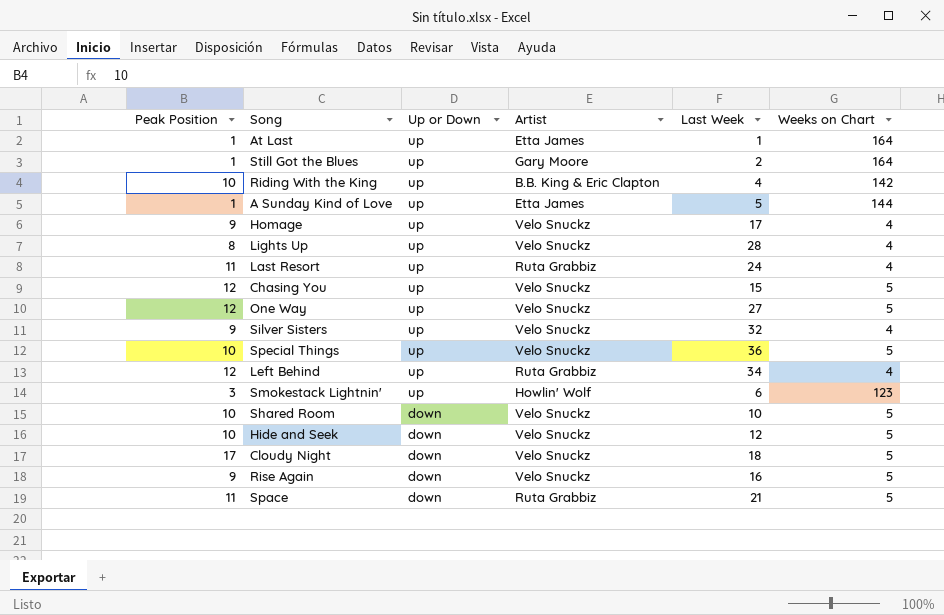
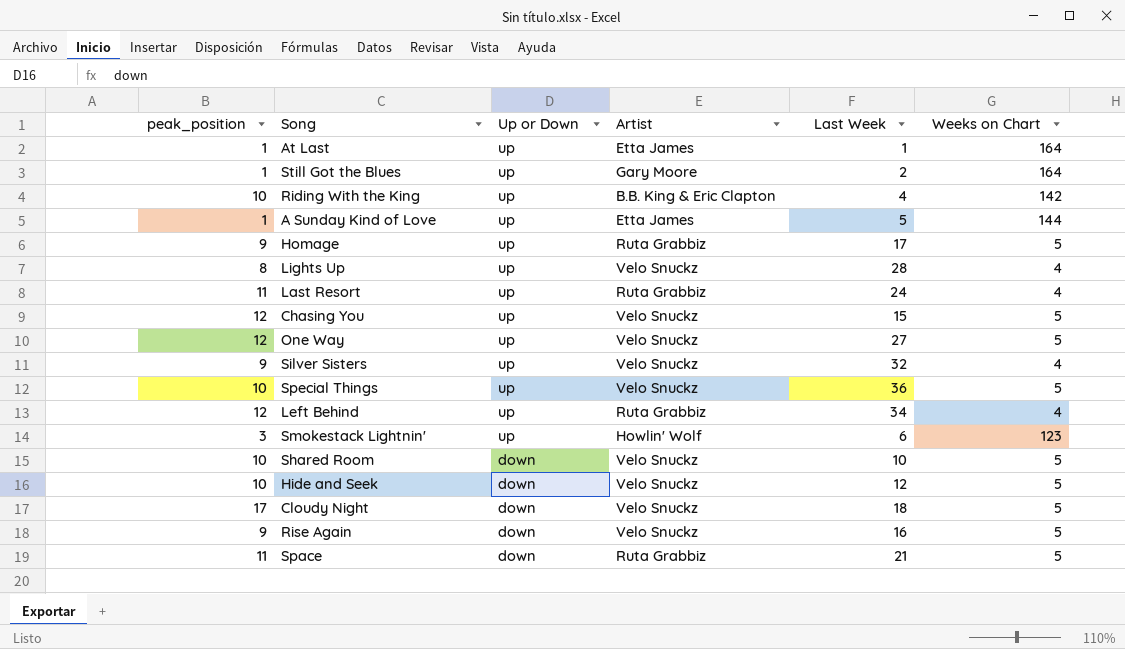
column name: Peak Position -> peak_position
Homage | Artist: Velo Snuckz -> Ruta Grabbiz
Homage | Weeks on Chart: 4 -> 5

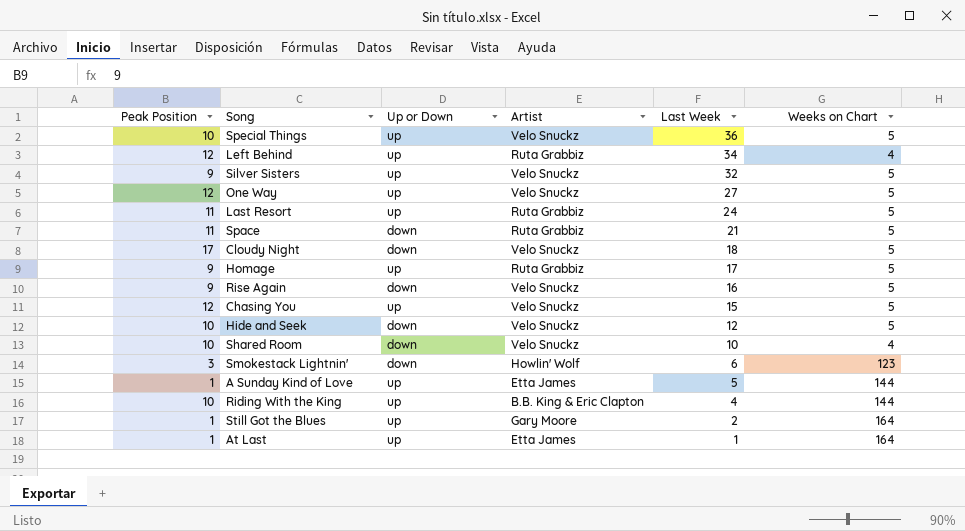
row order: Up or Down descending -> Last Week descending
column name: peak_position -> Peak Position
row Lights Up: 8 | up | Velo Snuckz | 28 | 4 -> none
Silver Sisters | Weeks on Chart: 4 -> 5
Last Resort | Weeks on Chart: 4 -> 5
Shared Room | Weeks on Chart: 5 -> 4
Smokestack Lightnin' | Up or Down: up -> down
Riding With the King | Weeks on Chart: 142 -> 144

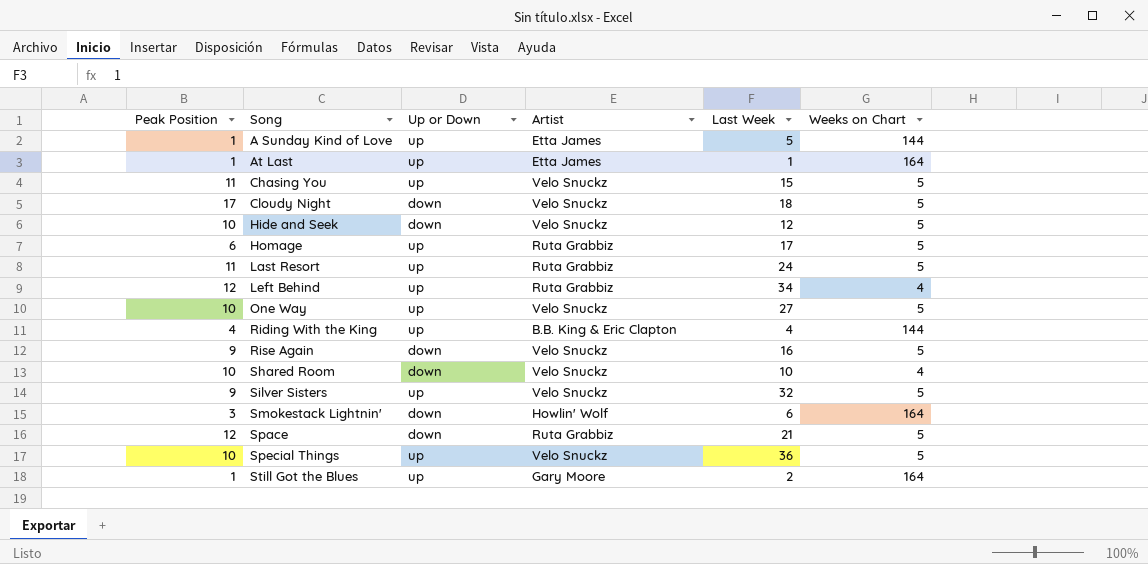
row order: Last Week descending -> Song ascending
Chasing You | Peak Position: 12 -> 11
Homage | Peak Position: 9 -> 6
One Way | Peak Position: 12 -> 10
Riding With the King | Peak Position: 10 -> 4
Smokestack Lightnin' | Weeks on Chart: 123 -> 164
Space | Peak Position: 11 -> 12

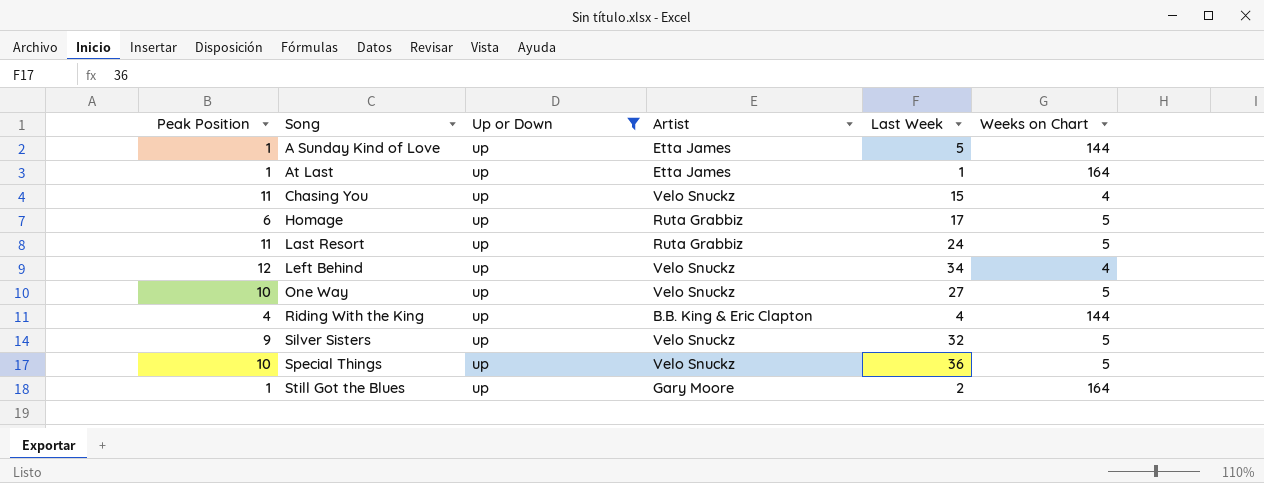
filter: none -> Up or Down = up
Chasing You | Weeks on Chart: 5 -> 4
Left Behind | Artist: Ruta Grabbiz -> Velo Snuckz

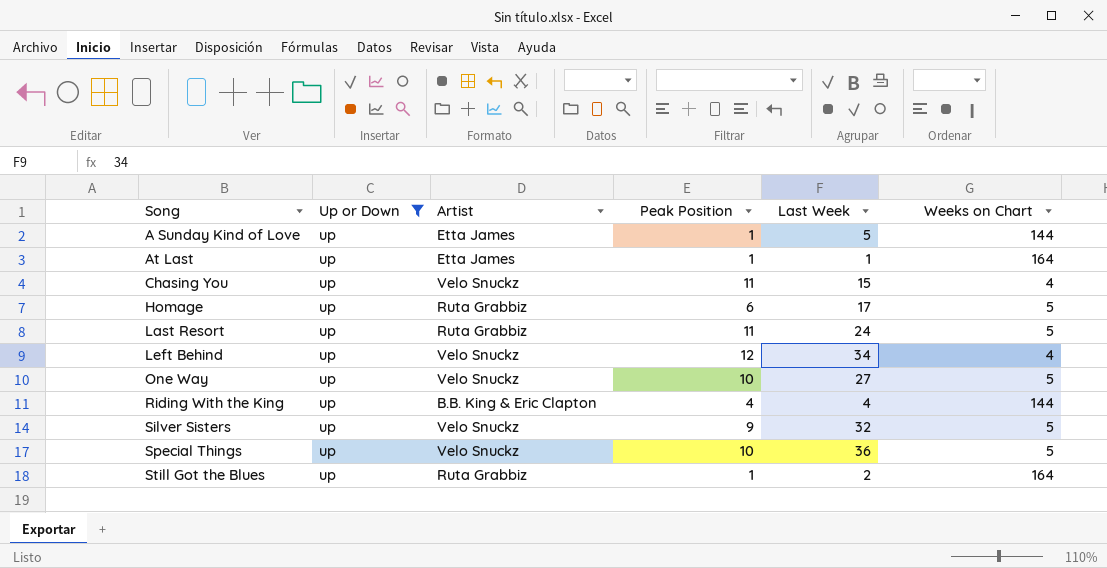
column Peak Position | position: 1 -> 4
Still Got the Blues | Artist: Gary Moore -> Ruta Grabbiz

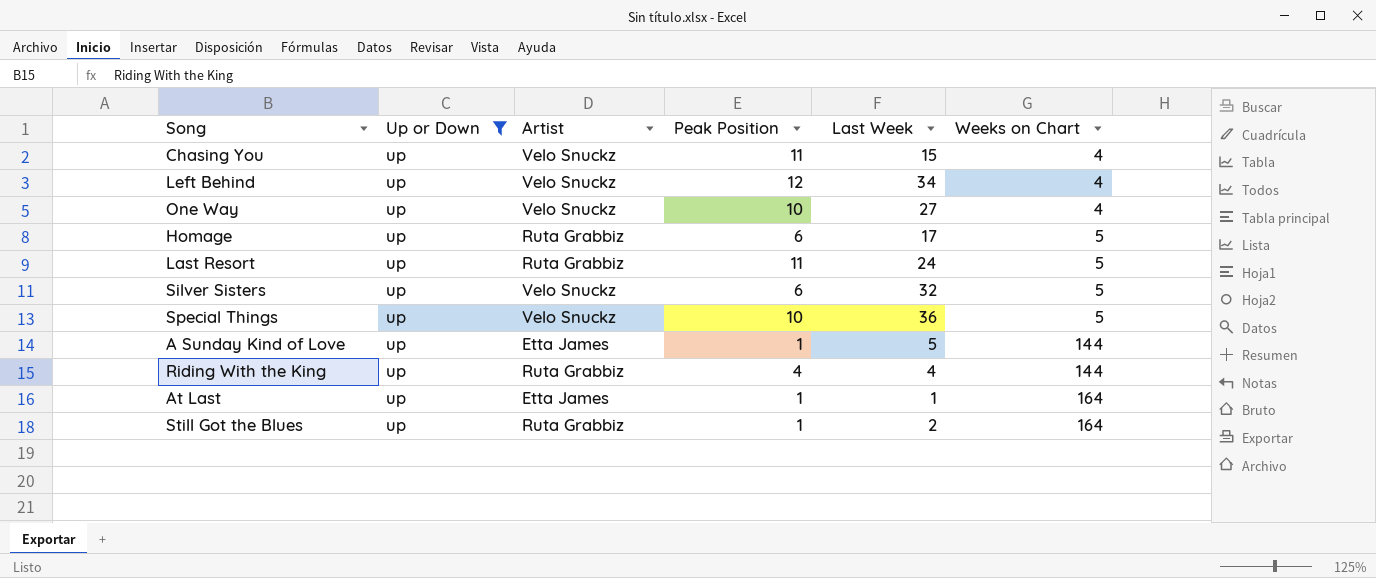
row order: Song ascending -> Weeks on Chart ascending
One Way | Weeks on Chart: 5 -> 4
Silver Sisters | Peak Position: 9 -> 6
Riding With the King | Artist: B.B. King & Eric Clapton -> Ruta Grabbiz

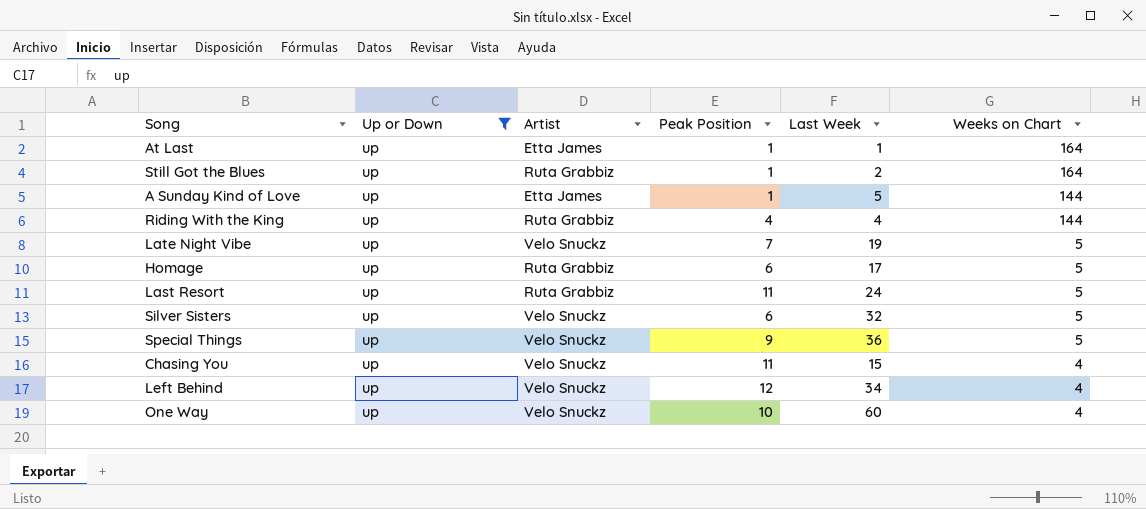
row order: Weeks on Chart ascending -> Weeks on Chart descending
row Late Night Vibe: none -> up | Velo Snuckz | 7 | 19 | 5
Special Things | Peak Position: 10 -> 9
One Way | Last Week: 27 -> 60

